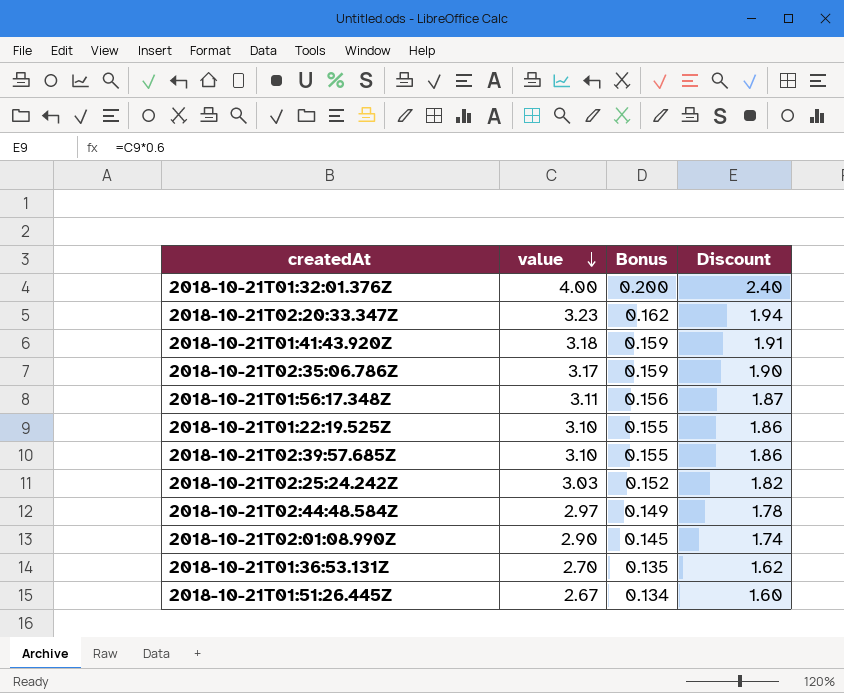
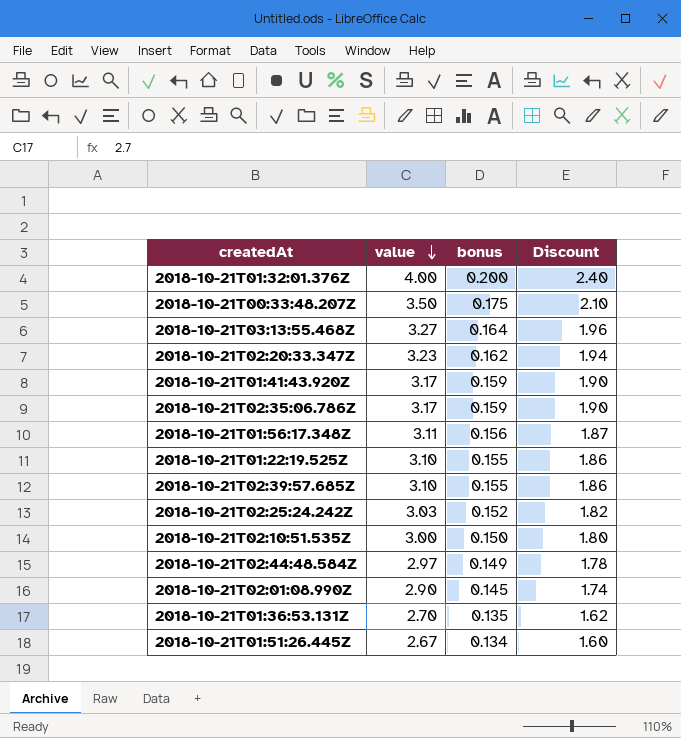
column name: Bonus -> bonus
row 2018-10-21T00:33:48.207Z: none -> 3.50 | 0.175 | 2.10
row 2018-10-21T03:13:55.468Z: none -> 3.27 | 0.164 | 1.96
2018-10-21T01:41:43.920Z | value: 3.18 -> 3.17
2018-10-21T01:41:43.920Z | Discount: 1.91 -> 1.90
row 2018-10-21T02:10:51.535Z: none -> 3.00 | 0.150 | 1.80

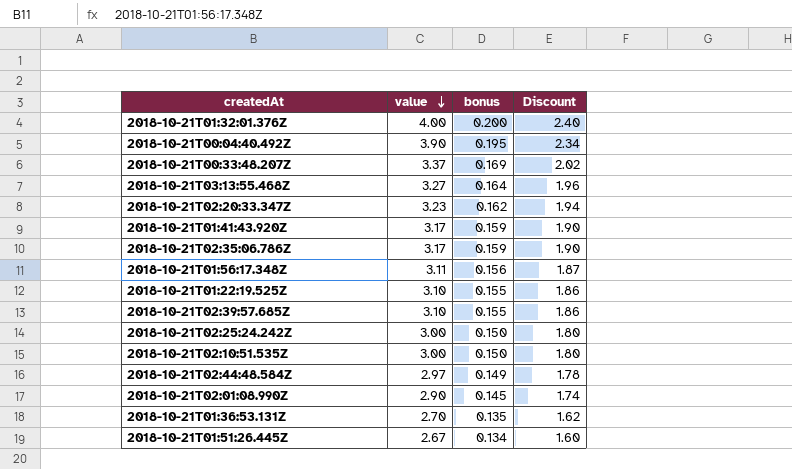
row 2018-10-21T00:04:40.492Z: none -> 3.90 | 0.195 | 2.34
2018-10-21T00:33:48.207Z | value: 3.50 -> 3.37
2018-10-21T00:33:48.207Z | bonus: 0.175 -> 0.169
2018-10-21T00:33:48.207Z | Discount: 2.10 -> 2.02
2018-10-21T02:25:24.242Z | value: 3.03 -> 3.00
2018-10-21T02:25:24.242Z | bonus: 0.152 -> 0.150
2018-10-21T02:25:24.242Z | Discount: 1.82 -> 1.80

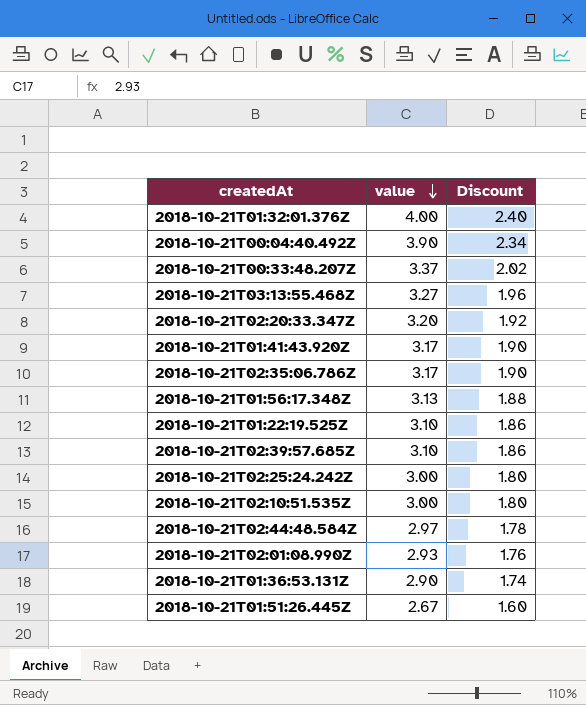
column bonus | formula: [value] * 0.05 -> none
2018-10-21T02:20:33.347Z | value: 3.23 -> 3.20
2018-10-21T02:20:33.347Z | Discount: 1.94 -> 1.92
2018-10-21T01:56:17.348Z | value: 3.11 -> 3.13
2018-10-21T01:56:17.348Z | Discount: 1.87 -> 1.88
2018-10-21T02:01:08.990Z | value: 2.90 -> 2.93
2018-10-21T02:01:08.990Z | Discount: 1.74 -> 1.76
2018-10-21T01:36:53.131Z | value: 2.70 -> 2.90
2018-10-21T01:36:53.131Z | Discount: 1.62 -> 1.74

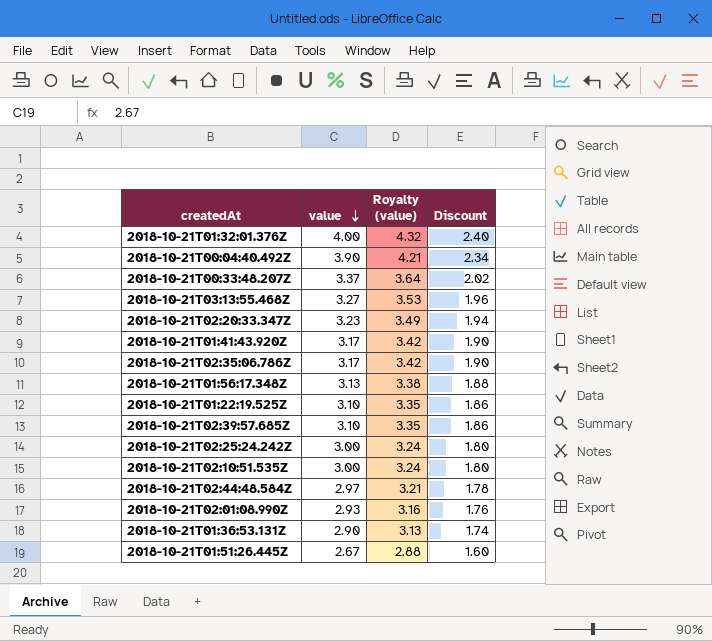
column Royalty (value) | formula: none -> [value] * 1.08
2018-10-21T02:20:33.347Z | value: 3.20 -> 3.23
2018-10-21T02:20:33.347Z | Discount: 1.92 -> 1.94

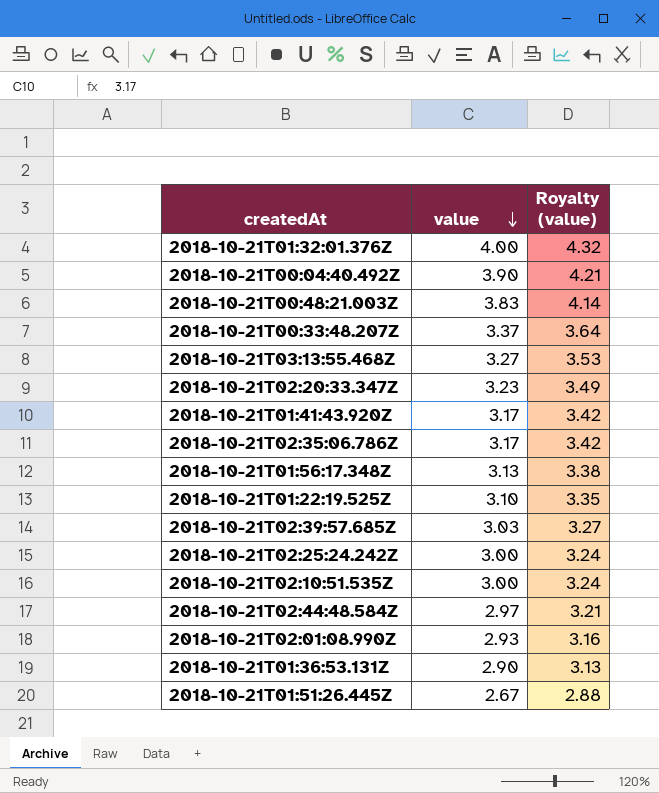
column Discount | formula: [value] * 0.6 -> none
row 2018-10-21T00:48:21.003Z: none -> 3.83 | 4.14
2018-10-21T02:39:57.685Z | value: 3.10 -> 3.03
2018-10-21T02:39:57.685Z | Royalty (value): 3.35 -> 3.27

